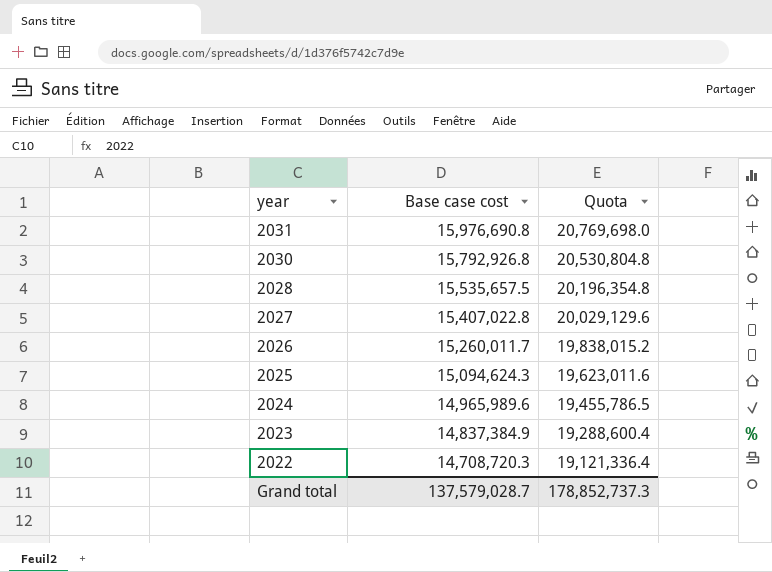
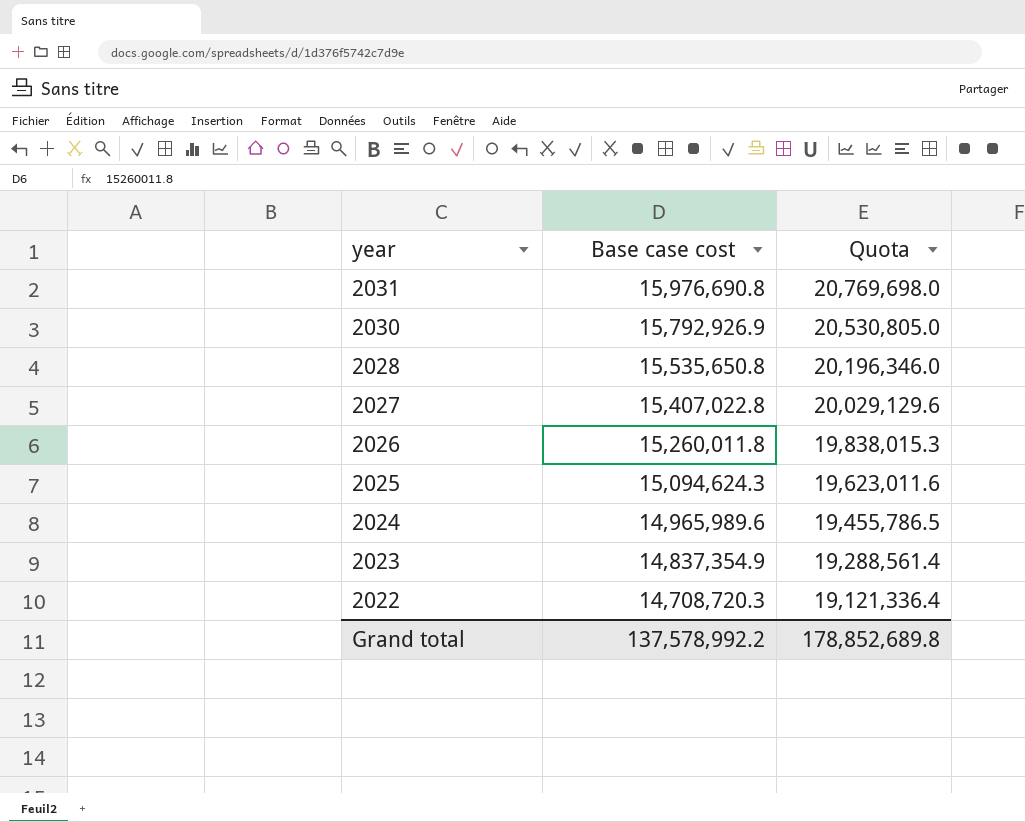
2030 | Base case cost: 15,792,926.8 -> 15,792,926.9
2030 | Quota: 20,530,804.8 -> 20,530,805.0
2028 | Base case cost: 15,535,657.5 -> 15,535,650.8
2028 | Quota: 20,196,354.8 -> 20,196,346.0
2026 | Base case cost: 15,260,011.7 -> 15,260,011.8
2026 | Quota: 19,838,015.2 -> 19,838,015.3
2023 | Base case cost: 14,837,384.9 -> 14,837,354.9
2023 | Quota: 19,288,600.4 -> 19,288,561.4
Grand total | Base case cost: 137,579,028.7 -> 137,578,992.2
Grand total | Quota: 178,852,737.3 -> 178,852,689.8

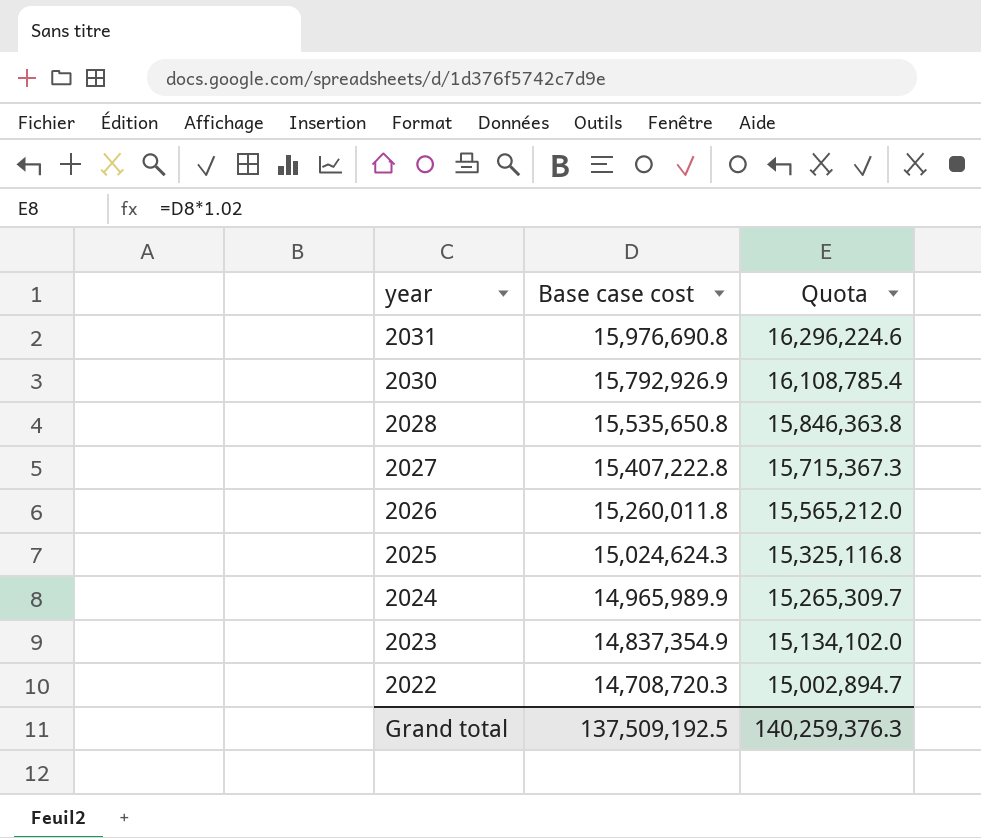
column Quota | formula: [Base case cost] * 1.3 -> [Base case cost] * 1.02
2027 | Base case cost: 15,407,022.8 -> 15,407,222.8
2025 | Base case cost: 15,094,624.3 -> 15,024,624.3
2024 | Base case cost: 14,965,989.6 -> 14,965,989.9
Grand total | Base case cost: 137,578,992.2 -> 137,509,192.5
Grand total | Quota: 178,852,689.8 -> 140,259,376.3

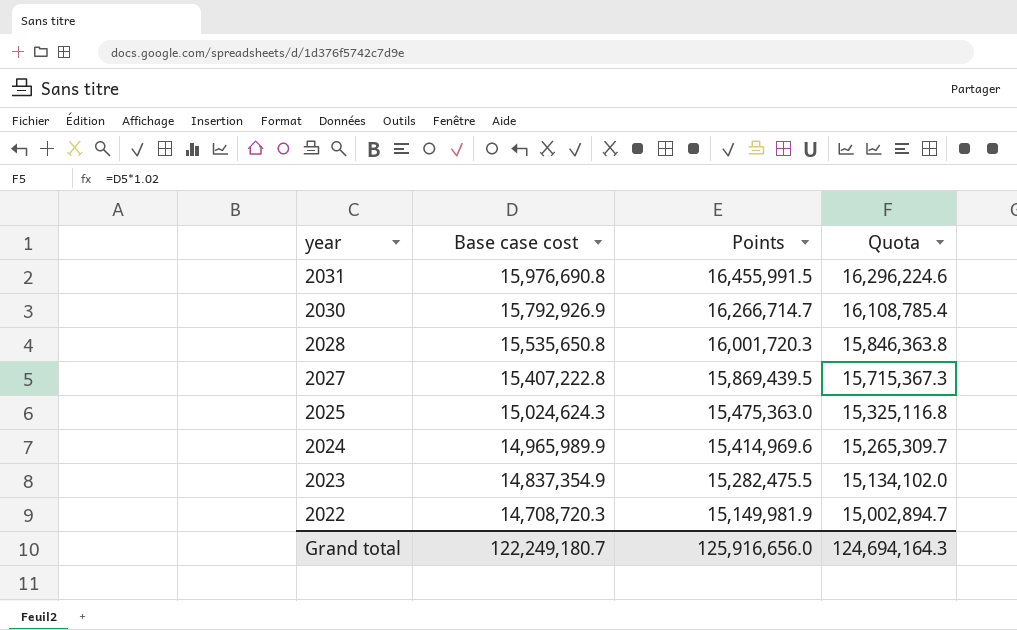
column Points | formula: none -> [Base case cost] * 1.03
row 2026: 15,260,011.8 | 15,565,212.0 -> none
Grand total | Base case cost: 137,509,192.5 -> 122,249,180.7
Grand total | Quota: 140,259,376.3 -> 124,694,164.3

